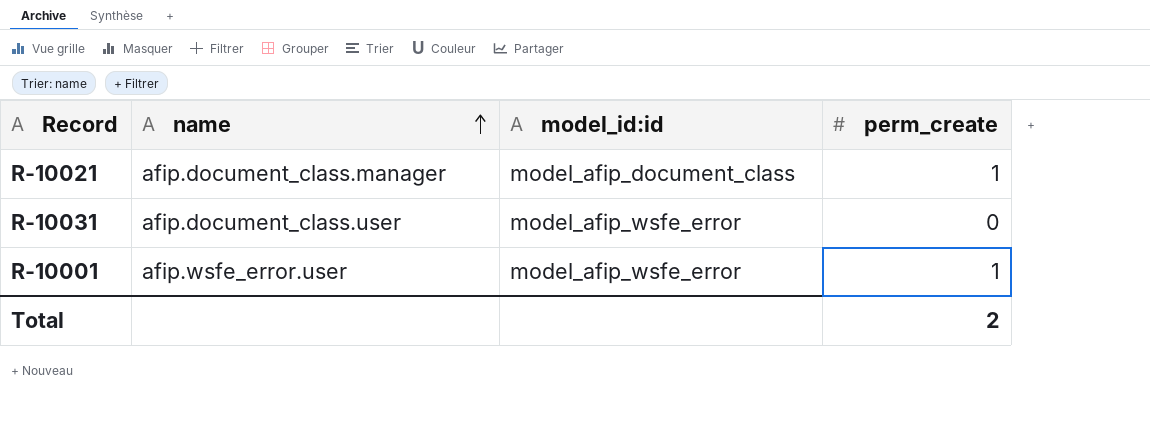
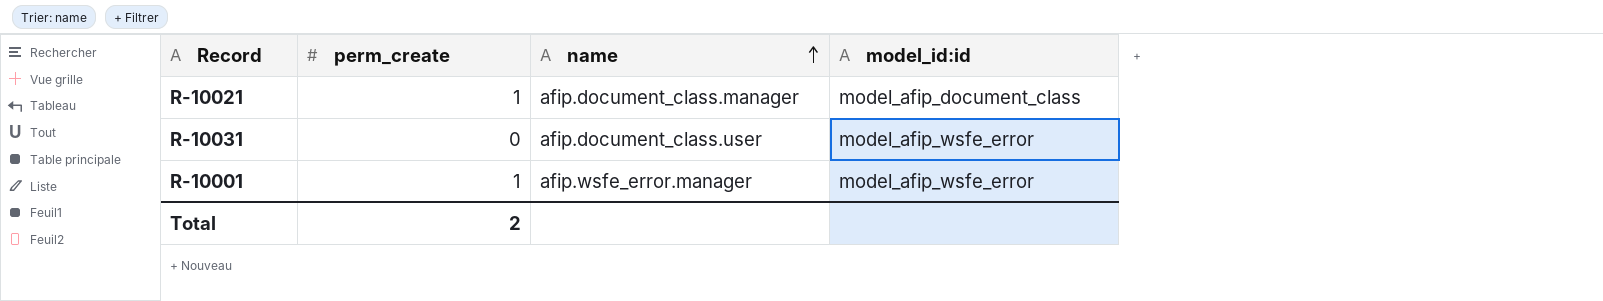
column perm_create | position: 4 -> 2
R-10001 | name: afip.wsfe_error.user -> afip.wsfe_error.manager

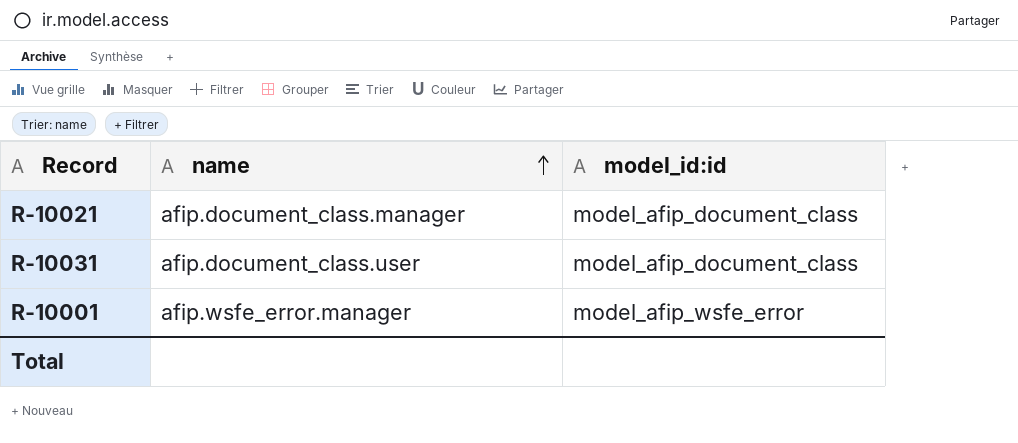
column perm_create | position: 2 -> none
R-10031 | model_id:id: model_afip_wsfe_error -> model_afip_document_class

